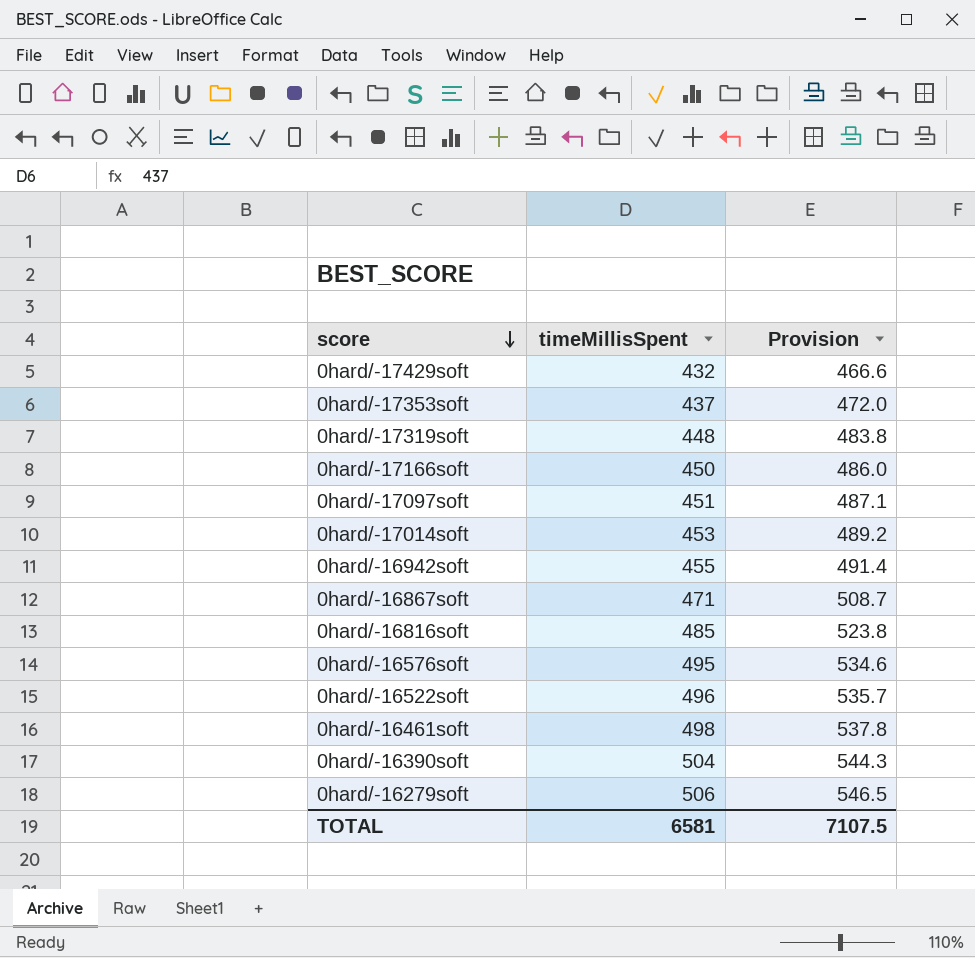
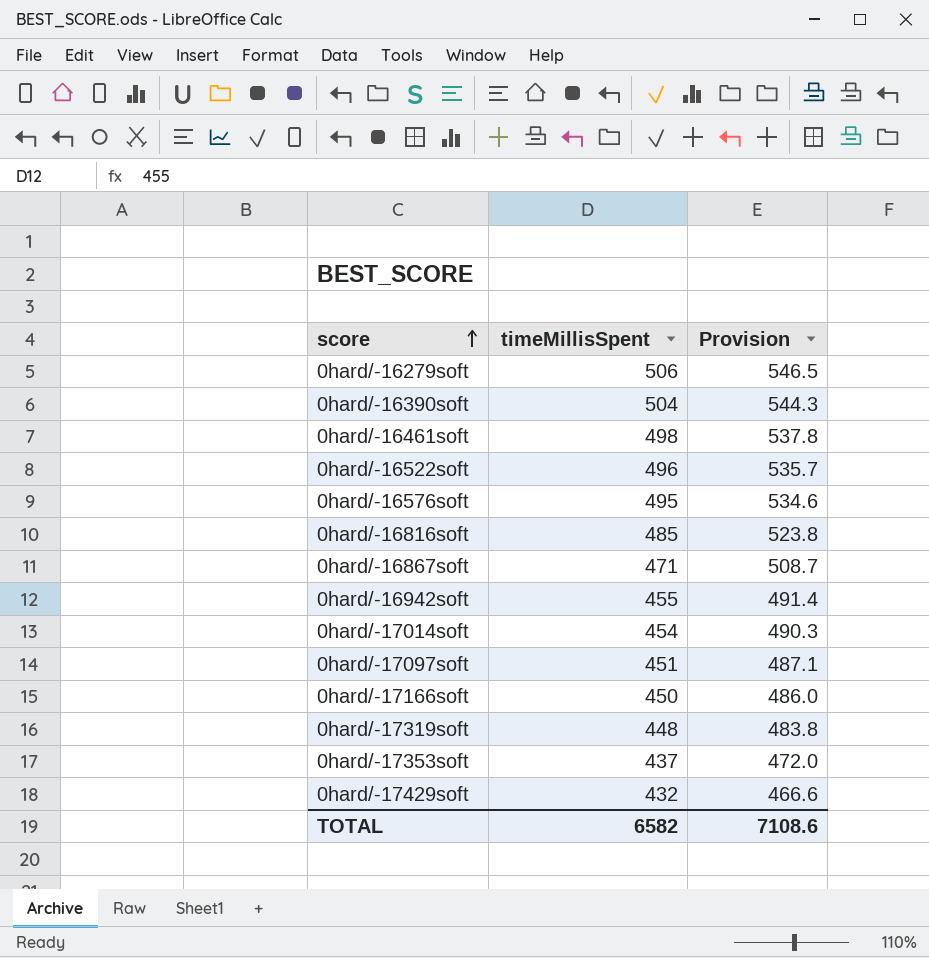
row order: score descending -> score ascending
0hard/-17014soft | timeMillisSpent: 453 -> 454
0hard/-17014soft | Provision: 489.2 -> 490.3
TOTAL | timeMillisSpent: 6581 -> 6582
TOTAL | Provision: 7107.5 -> 7108.6

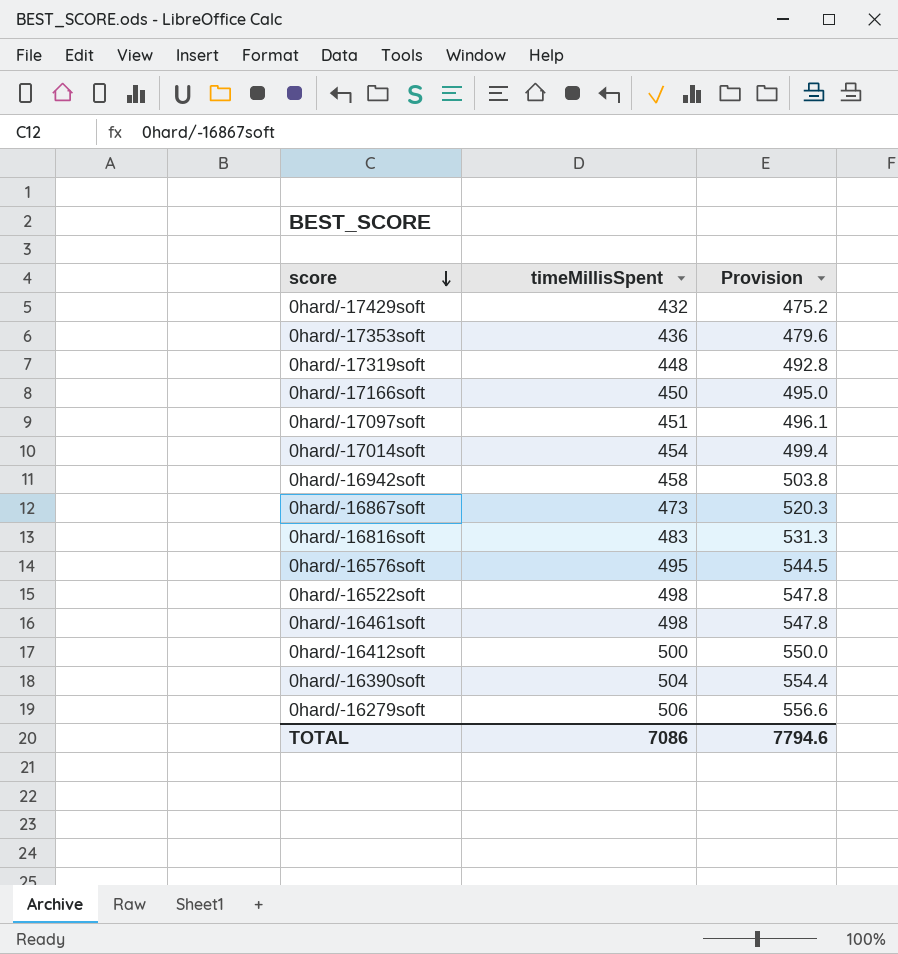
row order: score ascending -> score descending
column Provision | formula: [timeMillisSpent] * 1.08 -> [timeMillisSpent] * 1.1
0hard/-17353soft | timeMillisSpent: 437 -> 436
0hard/-16942soft | timeMillisSpent: 455 -> 458
0hard/-16867soft | timeMillisSpent: 471 -> 473
0hard/-16816soft | timeMillisSpent: 485 -> 483
0hard/-16522soft | timeMillisSpent: 496 -> 498
row 0hard/-16412soft: none -> 500 | 550.0
TOTAL | timeMillisSpent: 6582 -> 7086
TOTAL | Provision: 7108.6 -> 7794.6

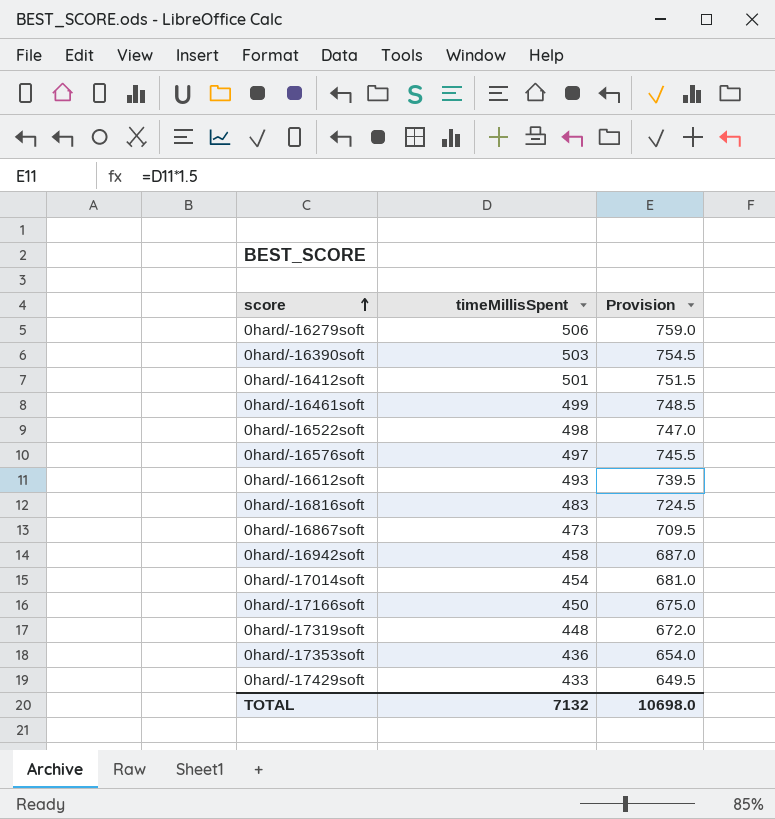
row order: score descending -> score ascending
column Provision | formula: [timeMillisSpent] * 1.1 -> [timeMillisSpent] * 1.5
row 0hard/-17097soft: 451 | 496.1 -> none
0hard/-16390soft | timeMillisSpent: 504 -> 503
0hard/-16412soft | timeMillisSpent: 500 -> 501
0hard/-16461soft | timeMillisSpent: 498 -> 499
0hard/-16576soft | timeMillisSpent: 495 -> 497
row 0hard/-16612soft: none -> 493 | 739.5
0hard/-17429soft | timeMillisSpent: 432 -> 433
TOTAL | timeMillisSpent: 7086 -> 7132
TOTAL | Provision: 7794.6 -> 10698.0

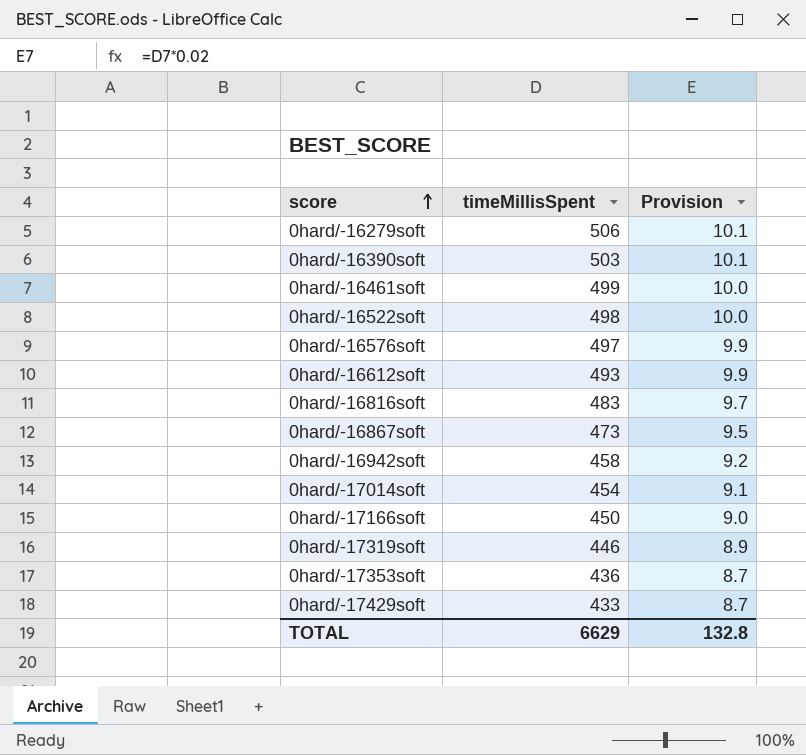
column Provision | formula: [timeMillisSpent] * 1.5 -> [timeMillisSpent] * 0.02
row 0hard/-16412soft: 501 | 751.5 -> none
0hard/-17319soft | timeMillisSpent: 448 -> 446
TOTAL | timeMillisSpent: 7132 -> 6629
TOTAL | Provision: 10698.0 -> 132.8

